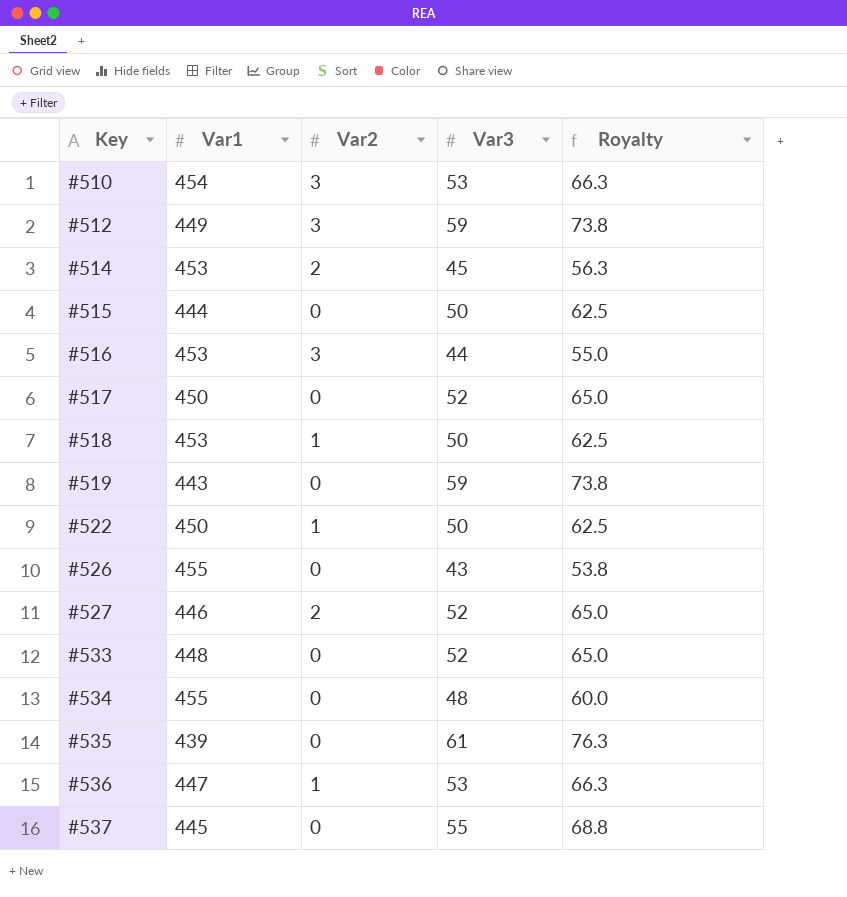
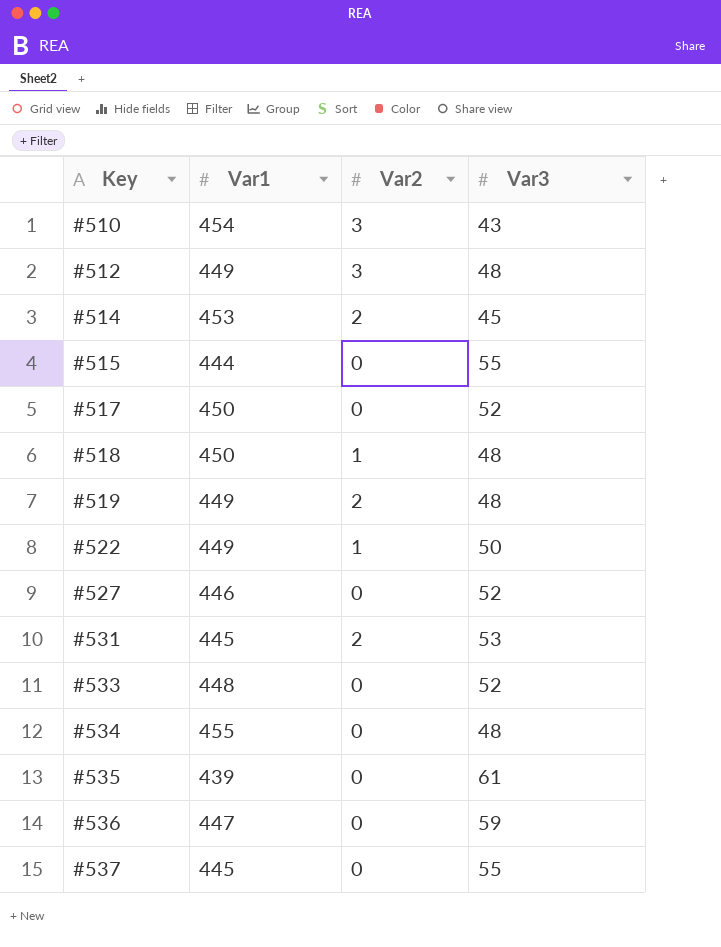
column Royalty | formula: [Var3] * 1.25 -> none
row #516: 453 | 3 | 44 | 55.0 -> none
row #526: 455 | 0 | 43 | 53.8 -> none
#510 | Var3: 53 -> 43
#512 | Var3: 59 -> 48
#515 | Var3: 50 -> 55
#518 | Var1: 453 -> 450
#518 | Var3: 50 -> 48
#519 | Var1: 443 -> 449
#519 | Var2: 0 -> 2
#519 | Var3: 59 -> 48
#522 | Var1: 450 -> 449
#527 | Var2: 2 -> 0
row #531: none -> 445 | 2 | 53
#536 | Var2: 1 -> 0
#536 | Var3: 53 -> 59

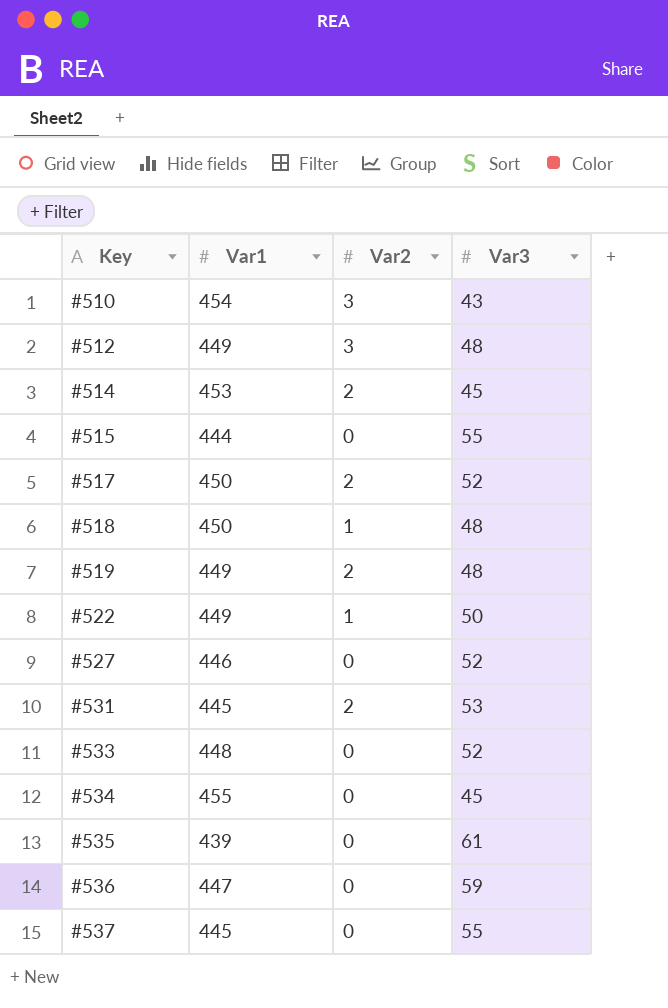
#517 | Var2: 0 -> 2
#534 | Var3: 48 -> 45

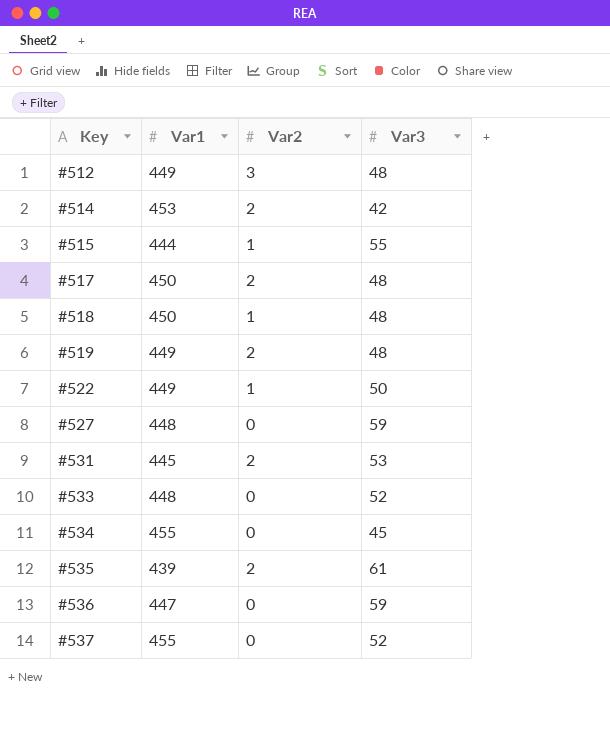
row #510: 454 | 3 | 43 -> none
#514 | Var3: 45 -> 42
#515 | Var2: 0 -> 1
#517 | Var3: 52 -> 48
#527 | Var1: 446 -> 448
#527 | Var3: 52 -> 59
#535 | Var2: 0 -> 2
#537 | Var1: 445 -> 455
#537 | Var3: 55 -> 52

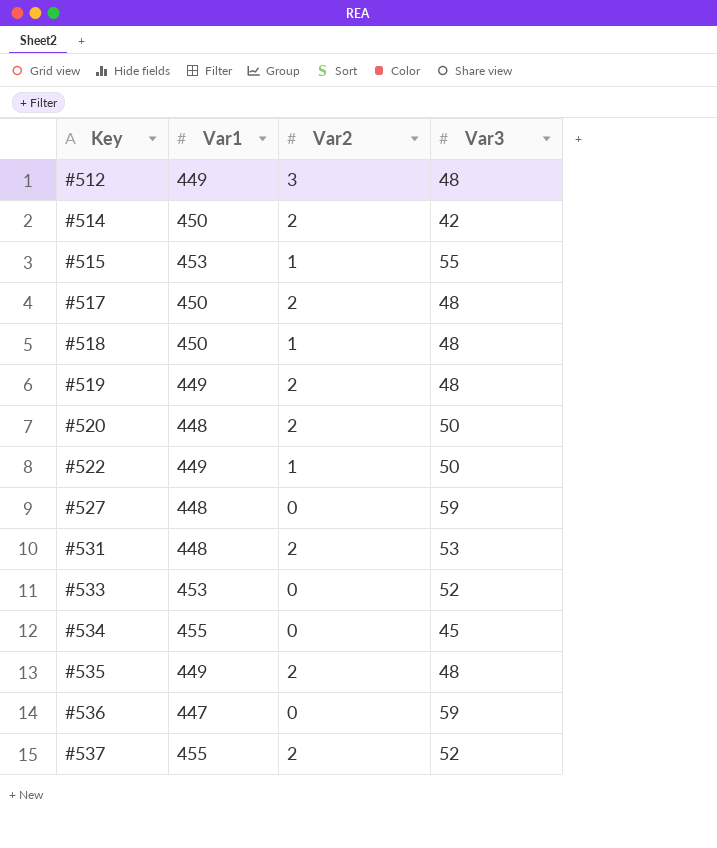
#514 | Var1: 453 -> 450
#515 | Var1: 444 -> 453
row #520: none -> 448 | 2 | 50
#531 | Var1: 445 -> 448
#533 | Var1: 448 -> 453
#535 | Var1: 439 -> 449
#535 | Var3: 61 -> 48
#537 | Var2: 0 -> 2

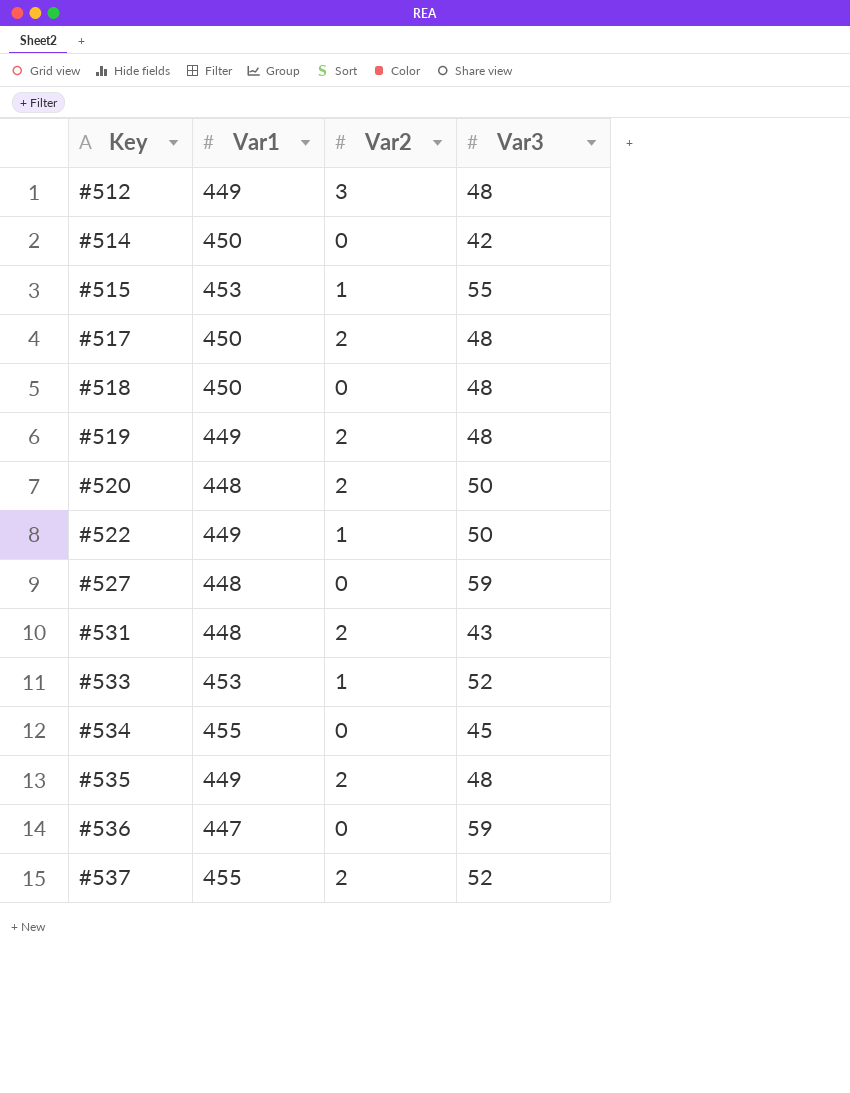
#514 | Var2: 2 -> 0
#518 | Var2: 1 -> 0
#531 | Var3: 53 -> 43
#533 | Var2: 0 -> 1

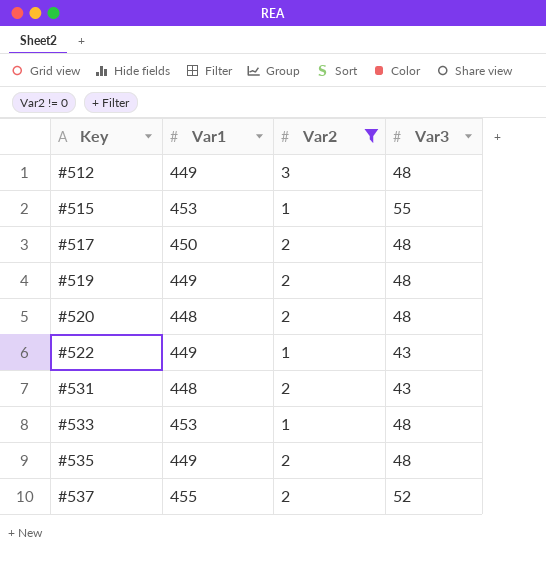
filter: none -> Var2 != 0
#520 | Var3: 50 -> 48
#522 | Var3: 50 -> 43
#533 | Var3: 52 -> 48

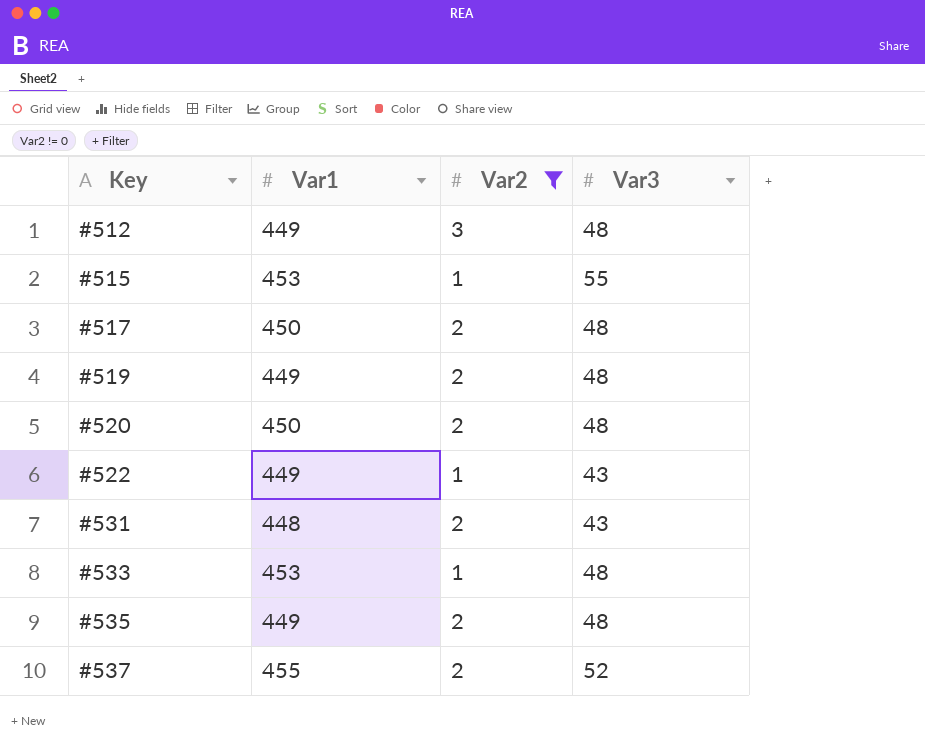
#520 | Var1: 448 -> 450

